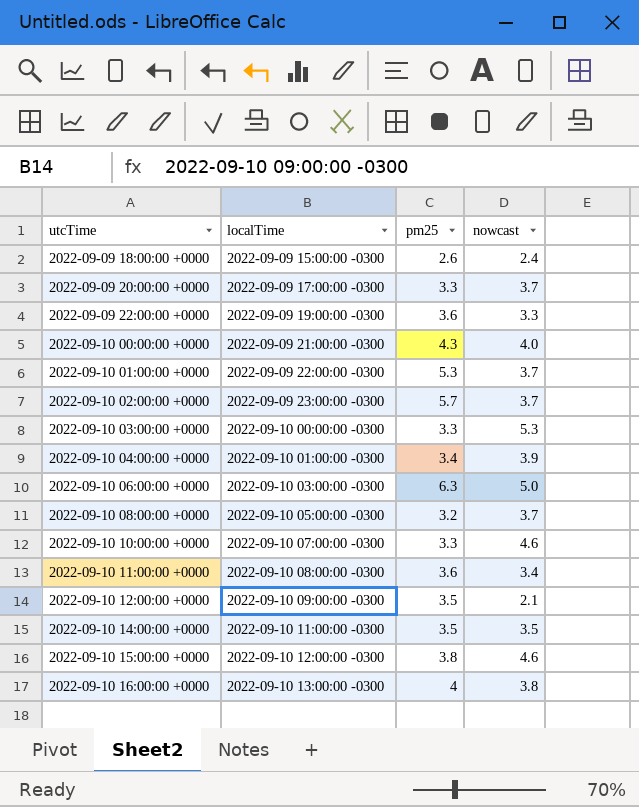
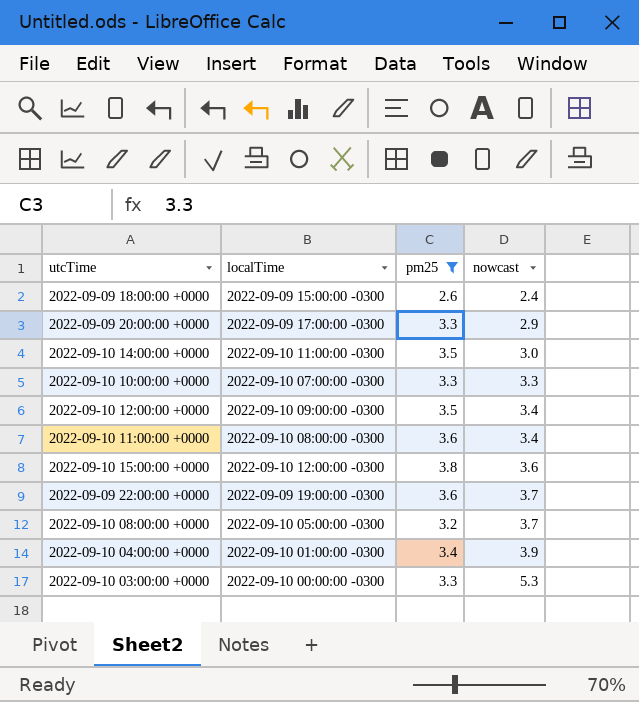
filter: none -> pm25 <= 3.8
row order: utcTime ascending -> nowcast ascending
2022-09-09 20:00:00 +0000 | nowcast: 3.7 -> 2.9
2022-09-10 14:00:00 +0000 | nowcast: 3.5 -> 3.0
2022-09-10 10:00:00 +0000 | nowcast: 4.6 -> 3.3
2022-09-10 12:00:00 +0000 | nowcast: 2.1 -> 3.4
2022-09-10 15:00:00 +0000 | nowcast: 4.6 -> 3.6
2022-09-09 22:00:00 +0000 | nowcast: 3.3 -> 3.7

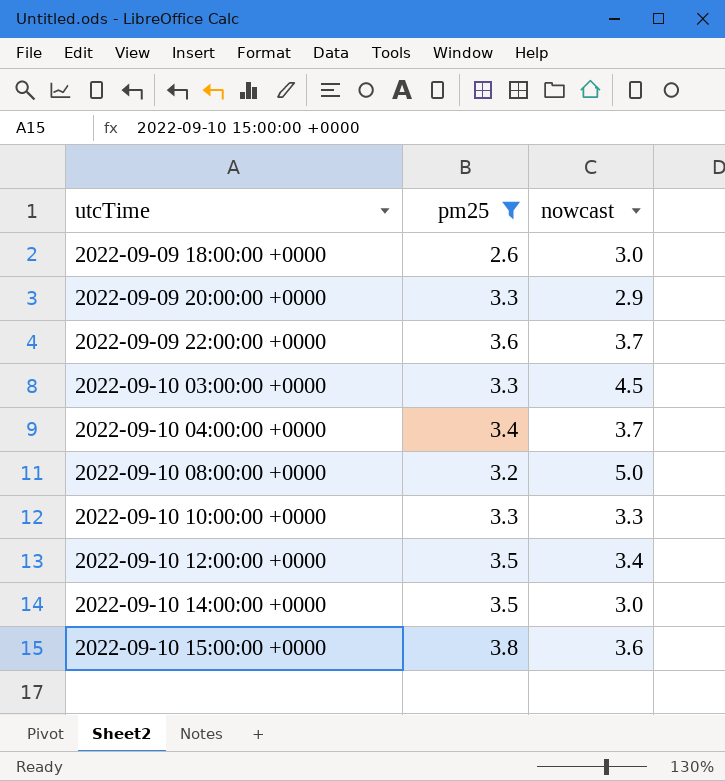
row order: nowcast ascending -> utcTime ascending
column localTime | position: 2 -> none
row 2022-09-10 11:00:00 +0000: 2022-09-10 08:00:00 -0300 | 3.6 | 3.4 -> none
2022-09-09 18:00:00 +0000 | nowcast: 2.4 -> 3.0
2022-09-10 03:00:00 +0000 | nowcast: 5.3 -> 4.5
2022-09-10 04:00:00 +0000 | nowcast: 3.9 -> 3.7
2022-09-10 08:00:00 +0000 | nowcast: 3.7 -> 5.0

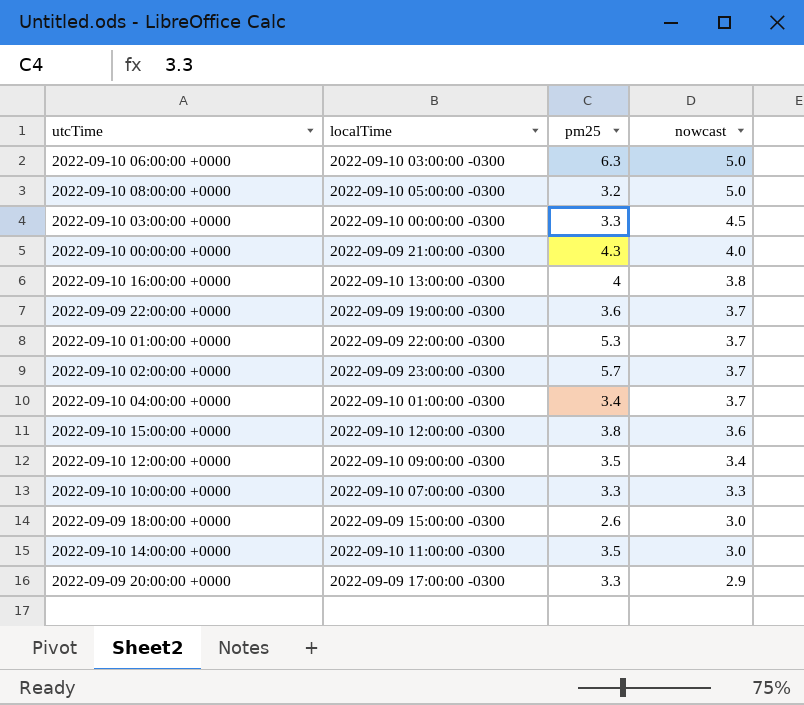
filter: pm25 <= 3.8 -> none
row order: utcTime ascending -> nowcast descending
column localTime | position: none -> 2

